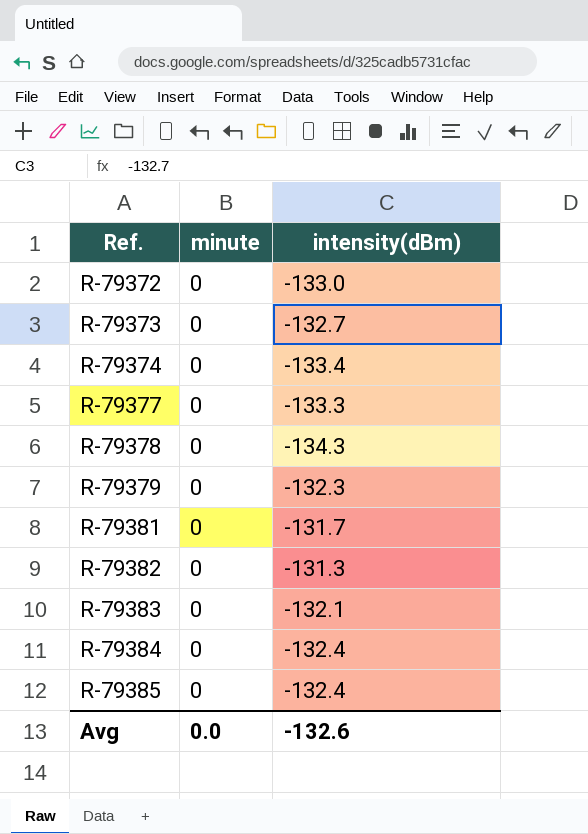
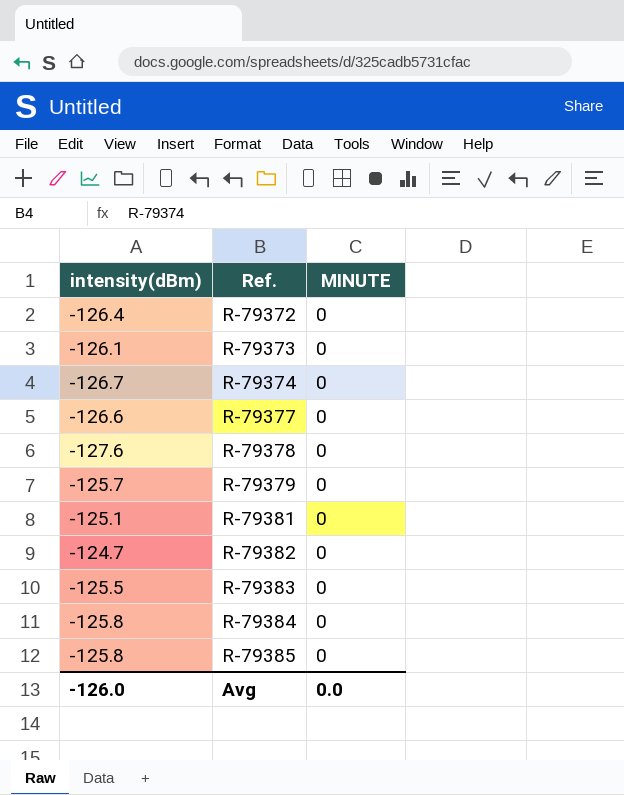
column intensity(dBm) | position: 3 -> 1
column name: minute -> MINUTE
R-79372 | intensity(dBm): -133.0 -> -126.4
R-79373 | intensity(dBm): -132.7 -> -126.1
R-79374 | intensity(dBm): -133.4 -> -126.7
R-79377 | intensity(dBm): -133.3 -> -126.6
R-79378 | intensity(dBm): -134.3 -> -127.6
R-79379 | intensity(dBm): -132.3 -> -125.7
R-79381 | intensity(dBm): -131.7 -> -125.1
R-79382 | intensity(dBm): -131.3 -> -124.7
R-79383 | intensity(dBm): -132.1 -> -125.5
R-79384 | intensity(dBm): -132.4 -> -125.8
R-79385 | intensity(dBm): -132.4 -> -125.8
Avg | intensity(dBm): -132.6 -> -126.0

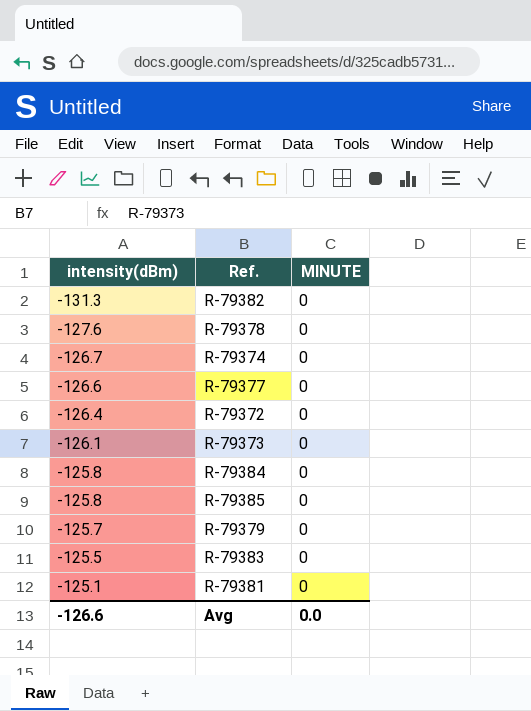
row order: Ref. ascending -> intensity(dBm) ascending
R-79382 | intensity(dBm): -124.7 -> -131.3
Avg | intensity(dBm): -126.0 -> -126.6

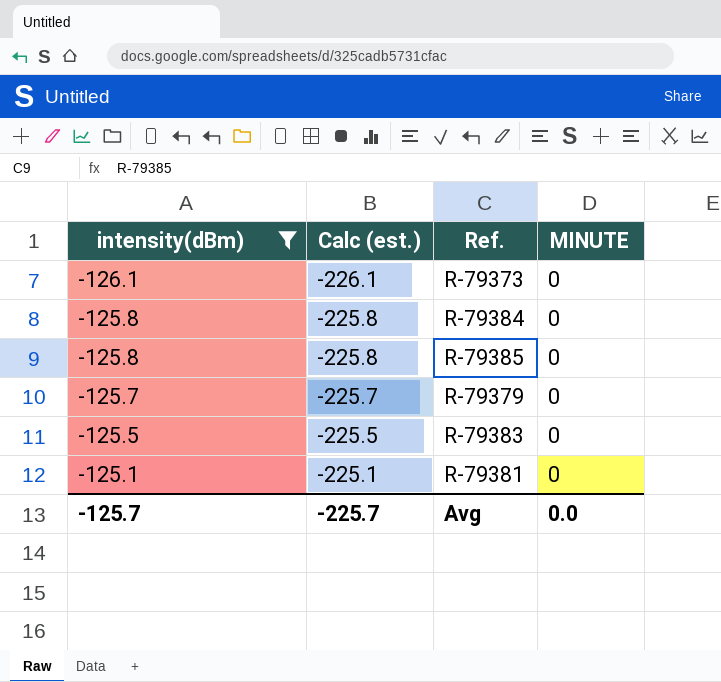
filter: none -> intensity(dBm) >= -126.1
column Calc (est.) | formula: none -> [intensity(dBm)] - 100
Avg | intensity(dBm): -126.6 -> -125.7

